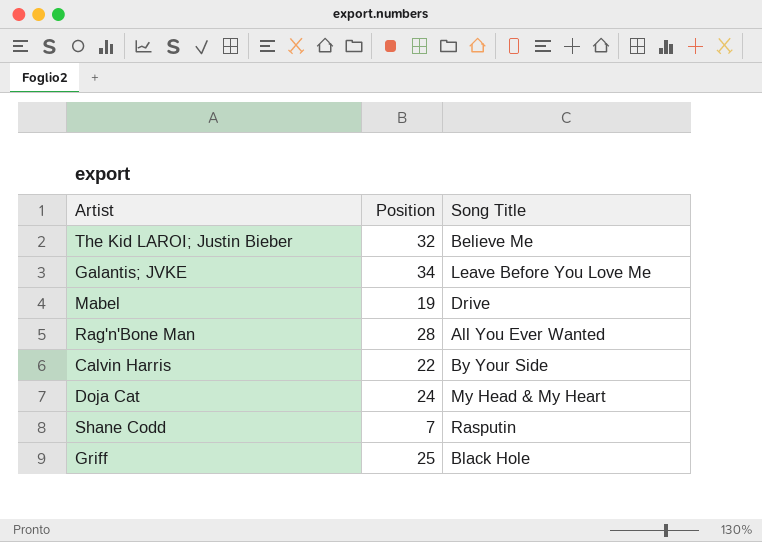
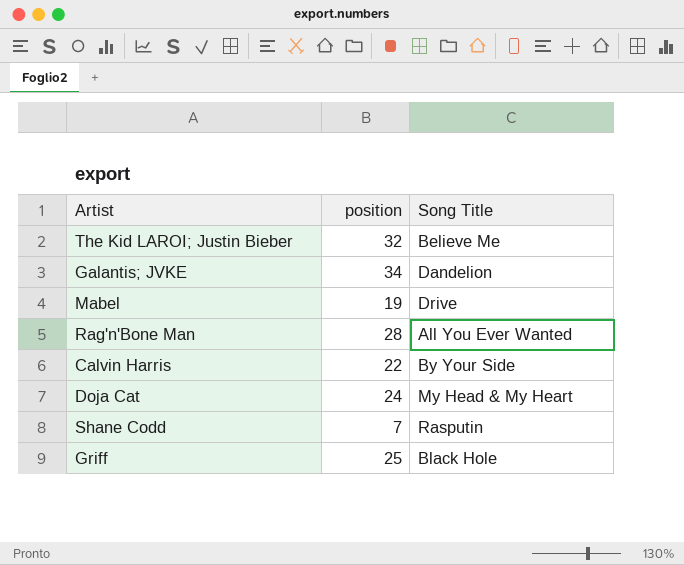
column name: Position -> position
Galantis; JVKE | Song Title: Leave Before You Love Me -> Dandelion

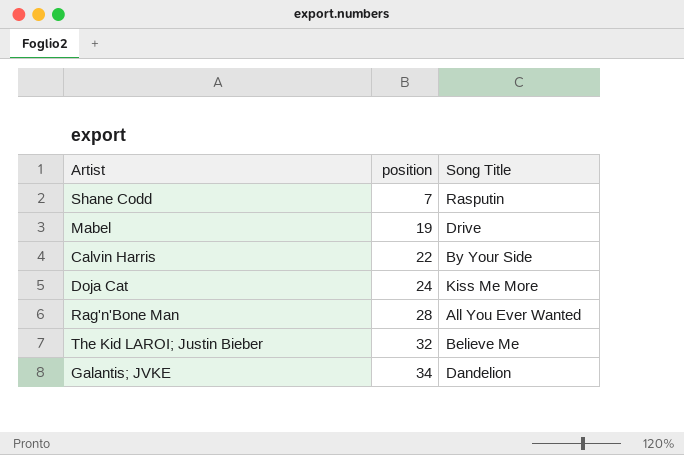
row order: none -> position ascending
row Griff: 25 | Black Hole -> none
Doja Cat | Song Title: My Head & My Heart -> Kiss Me More

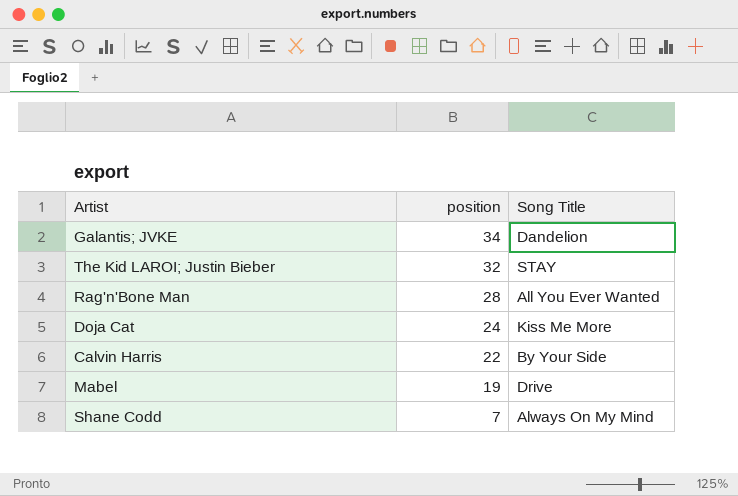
row order: position ascending -> position descending
The Kid LAROI; Justin Bieber | Song Title: Believe Me -> STAY
Shane Codd | Song Title: Rasputin -> Always On My Mind

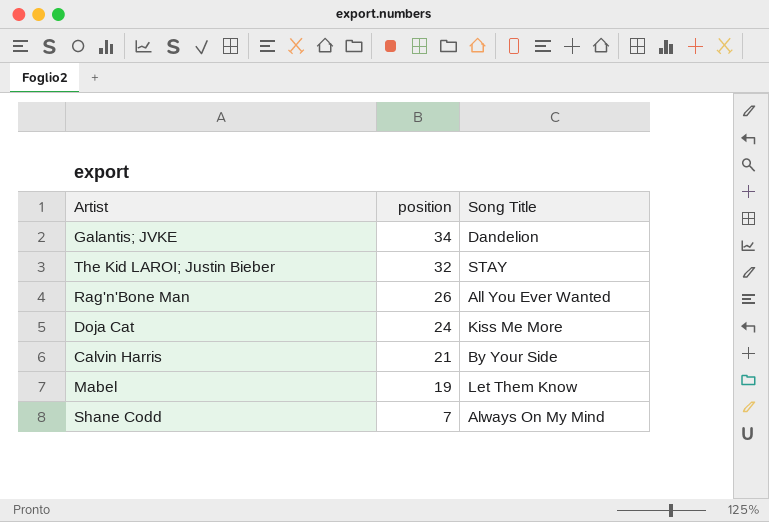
Rag'n'Bone Man | position: 28 -> 26
Calvin Harris | position: 22 -> 21
Mabel | Song Title: Drive -> Let Them Know

